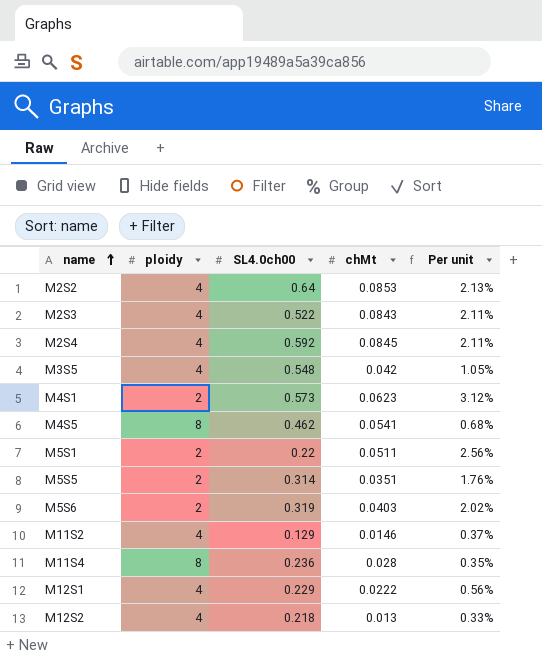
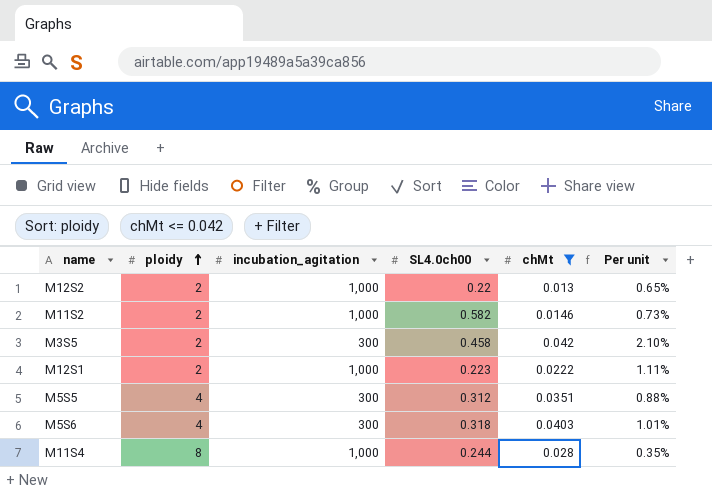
filter: none -> chMt <= 0.042
row order: name ascending -> ploidy ascending
column incubation_agitation | position: none -> 3
M12S2 | ploidy: 4 -> 2
M12S2 | SL4.0ch00: 0.218 -> 0.22
M12S2 | Per unit: 0.33% -> 0.65%
M11S2 | ploidy: 4 -> 2
M11S2 | SL4.0ch00: 0.129 -> 0.582
M11S2 | Per unit: 0.37% -> 0.73%
M3S5 | ploidy: 4 -> 2
M3S5 | SL4.0ch00: 0.548 -> 0.458
M3S5 | Per unit: 1.05% -> 2.10%
M12S1 | ploidy: 4 -> 2
M12S1 | SL4.0ch00: 0.229 -> 0.223
M12S1 | Per unit: 0.56% -> 1.11%
M5S5 | ploidy: 2 -> 4
M5S5 | SL4.0ch00: 0.314 -> 0.312
M5S5 | Per unit: 1.76% -> 0.88%
M5S6 | ploidy: 2 -> 4
M5S6 | SL4.0ch00: 0.319 -> 0.318
M5S6 | Per unit: 2.02% -> 1.01%
M11S4 | SL4.0ch00: 0.236 -> 0.244

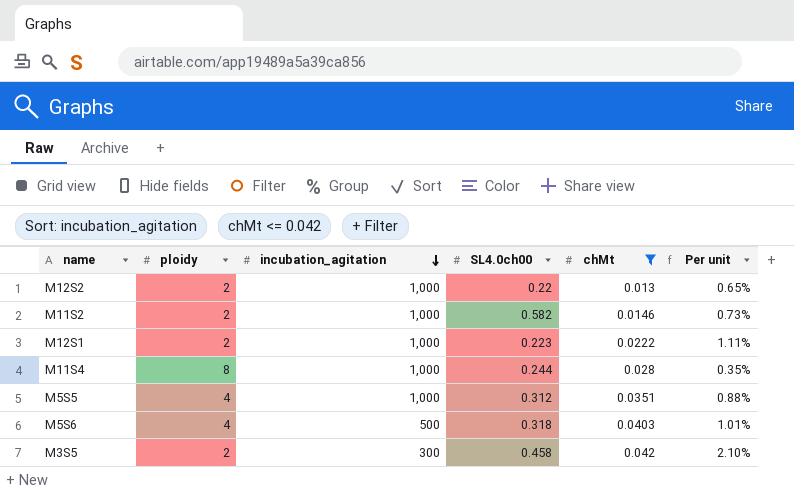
row order: ploidy ascending -> incubation_agitation descending
M5S5 | incubation_agitation: 300 -> 1,000
M5S6 | incubation_agitation: 300 -> 500

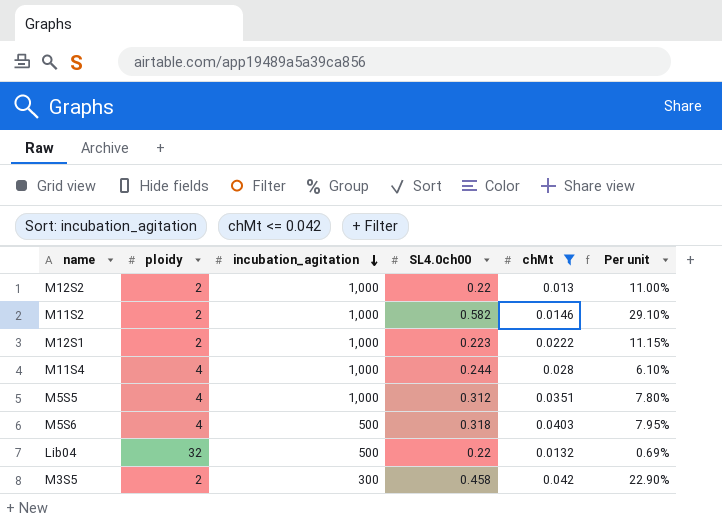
column Per unit | formula: [chMt] / [ploidy] -> [SL4.0ch00] / [ploidy]
M11S4 | ploidy: 8 -> 4
row Lib04: none -> 32 | 500 | 0.22 | 0.0132 | 0.69%

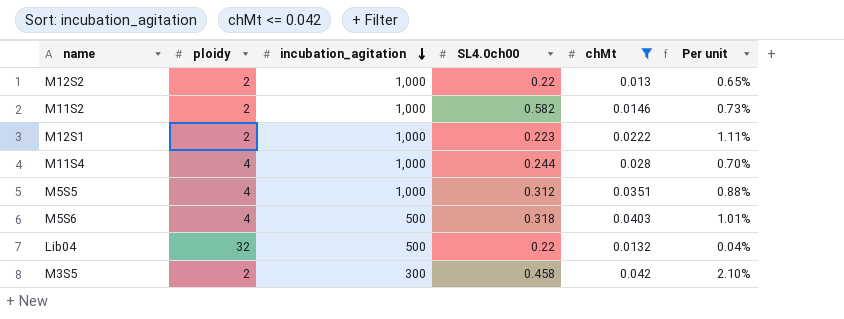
column Per unit | formula: [SL4.0ch00] / [ploidy] -> [chMt] / [ploidy]

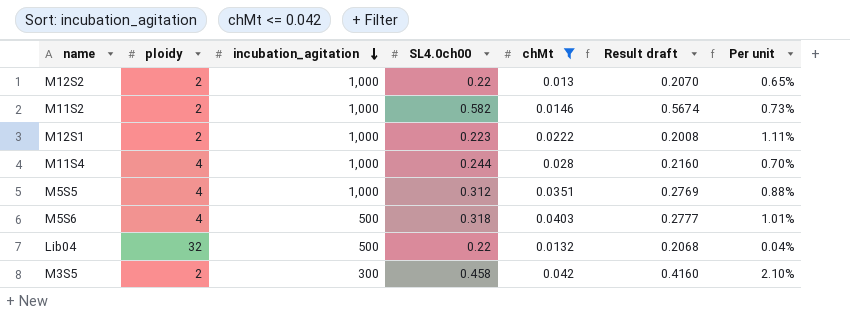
column Result draft | formula: none -> [SL4.0ch00] - [chMt]

